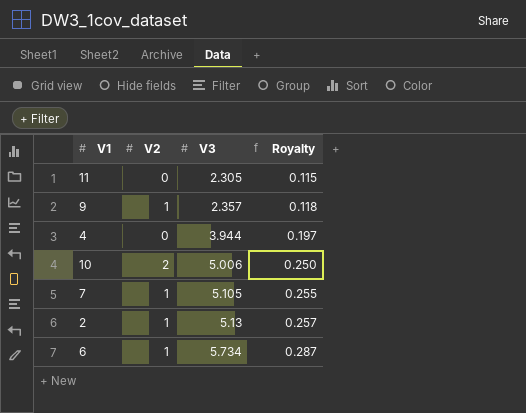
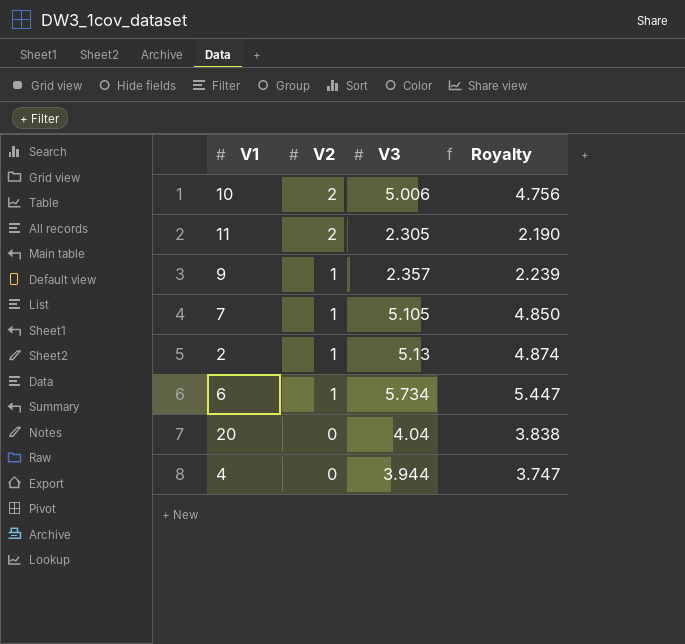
row order: V3 ascending -> V2 descending
column Royalty | formula: [V3] * 0.05 -> [V3] * 0.95
11 | V2: 0 -> 2
row 20: none -> 0 | 4.04 | 3.838

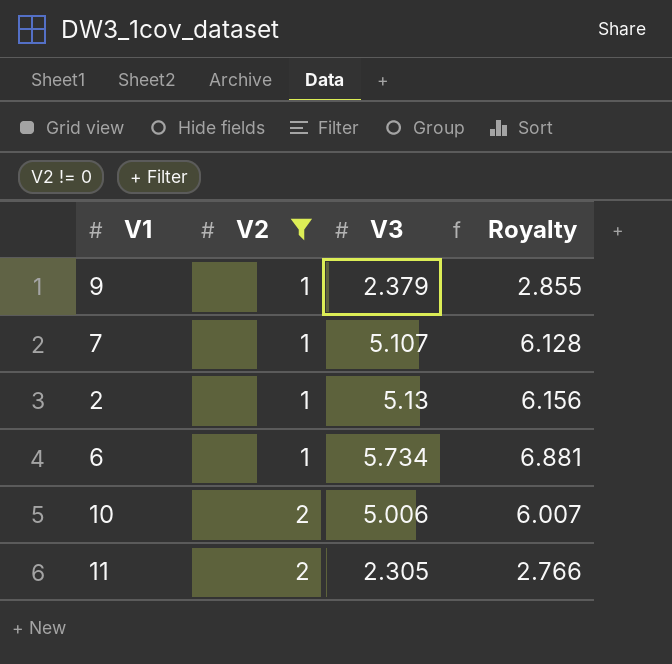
filter: none -> V2 != 0
row order: V2 descending -> V2 ascending
column Royalty | formula: [V3] * 0.95 -> [V3] * 1.2
9 | V3: 2.357 -> 2.379
7 | V3: 5.105 -> 5.107

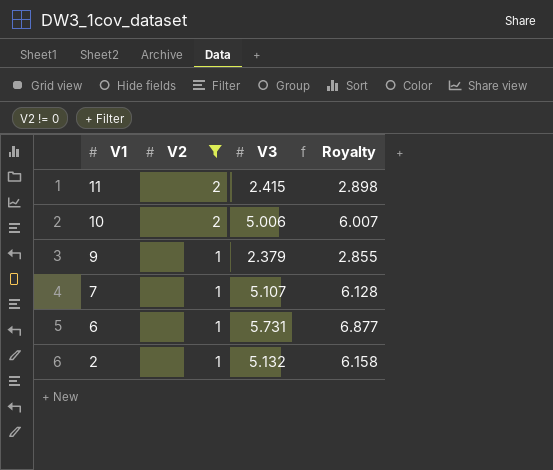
row order: V2 ascending -> V1 descending
11 | V3: 2.305 -> 2.415
11 | Royalty: 2.766 -> 2.898
6 | V3: 5.734 -> 5.731
6 | Royalty: 6.881 -> 6.877
2 | V3: 5.13 -> 5.132
2 | Royalty: 6.156 -> 6.158

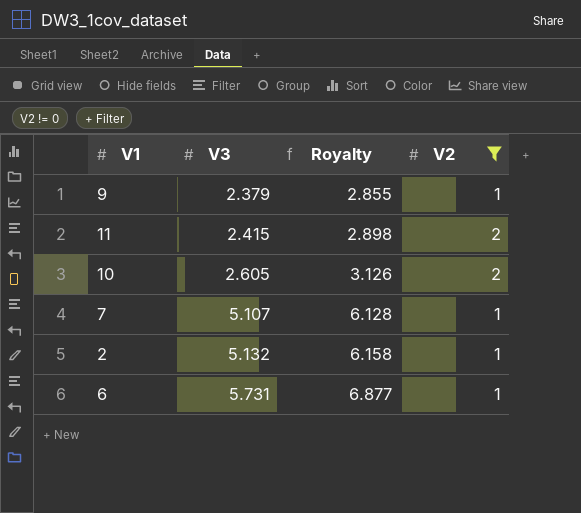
row order: V1 descending -> V3 ascending
column V2 | position: 2 -> 4
10 | V3: 5.006 -> 2.605
10 | Royalty: 6.007 -> 3.126

